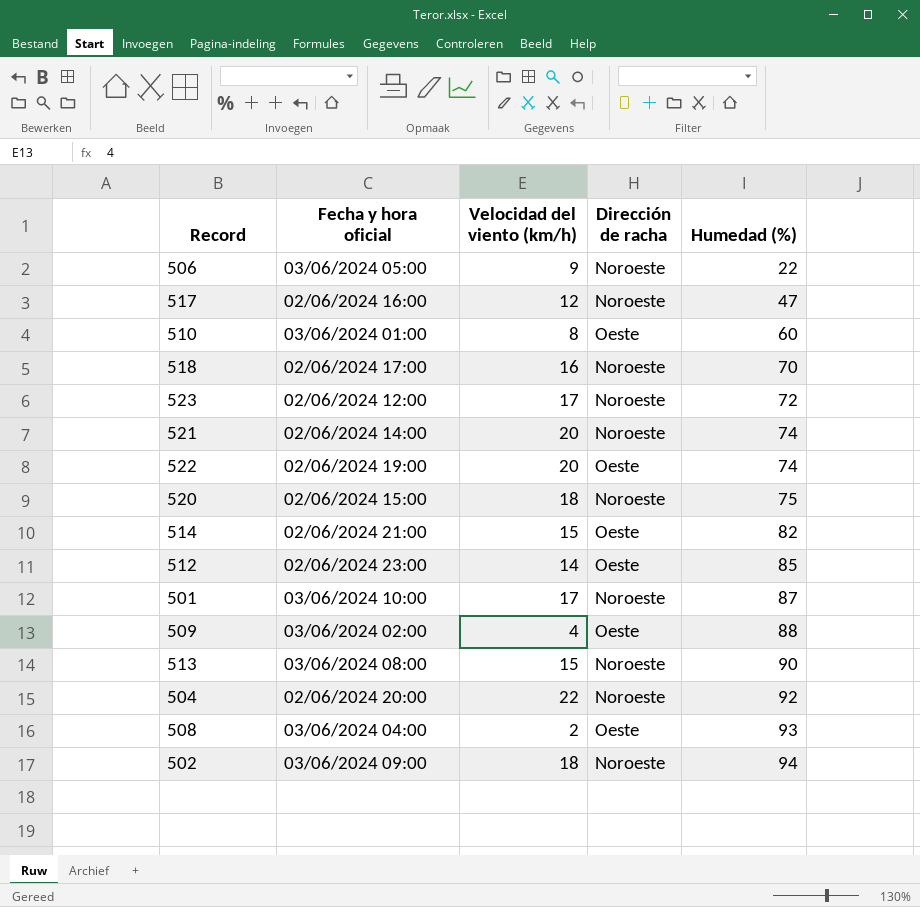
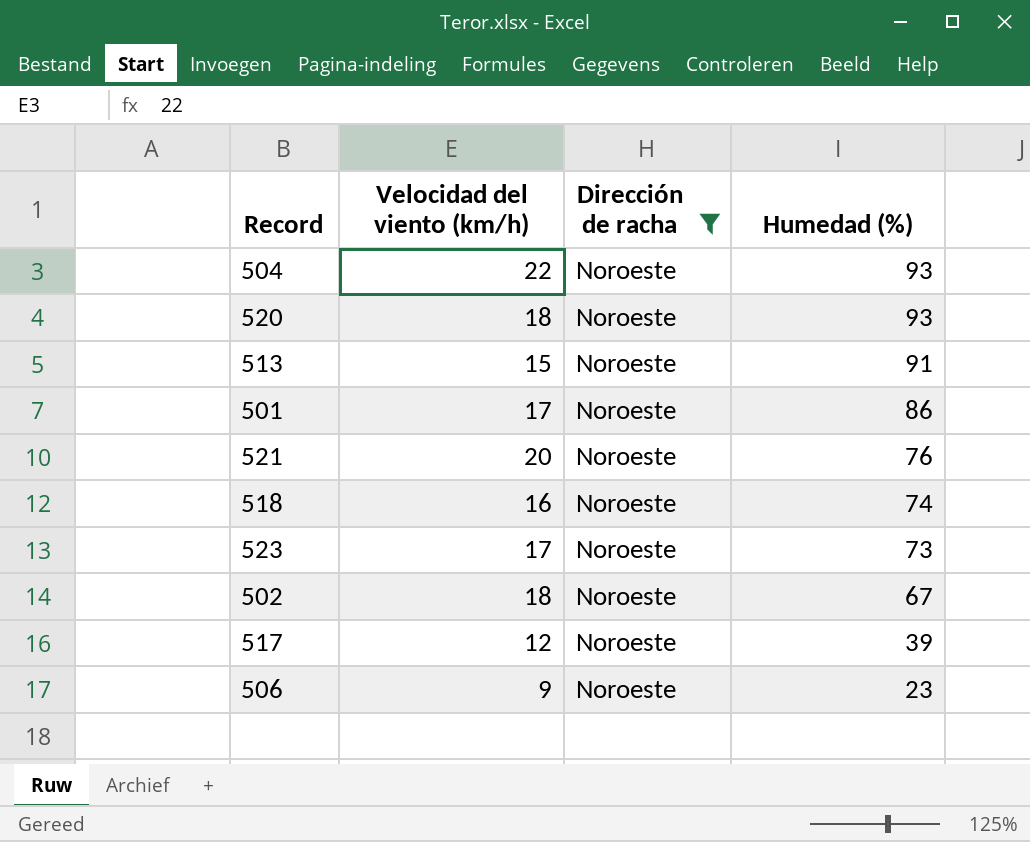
filter: none -> Dirección de racha = Noroeste
row order: Humedad (%) ascending -> Humedad (%) descending
column Fecha y hora oficial | position: 2 -> none
504 | Humedad (%): 92 -> 93
520 | Humedad (%): 75 -> 93
513 | Humedad (%): 90 -> 91
501 | Humedad (%): 87 -> 86
521 | Humedad (%): 74 -> 76
518 | Humedad (%): 70 -> 74
523 | Humedad (%): 72 -> 73
502 | Humedad (%): 94 -> 67
517 | Humedad (%): 47 -> 39
506 | Humedad (%): 22 -> 23

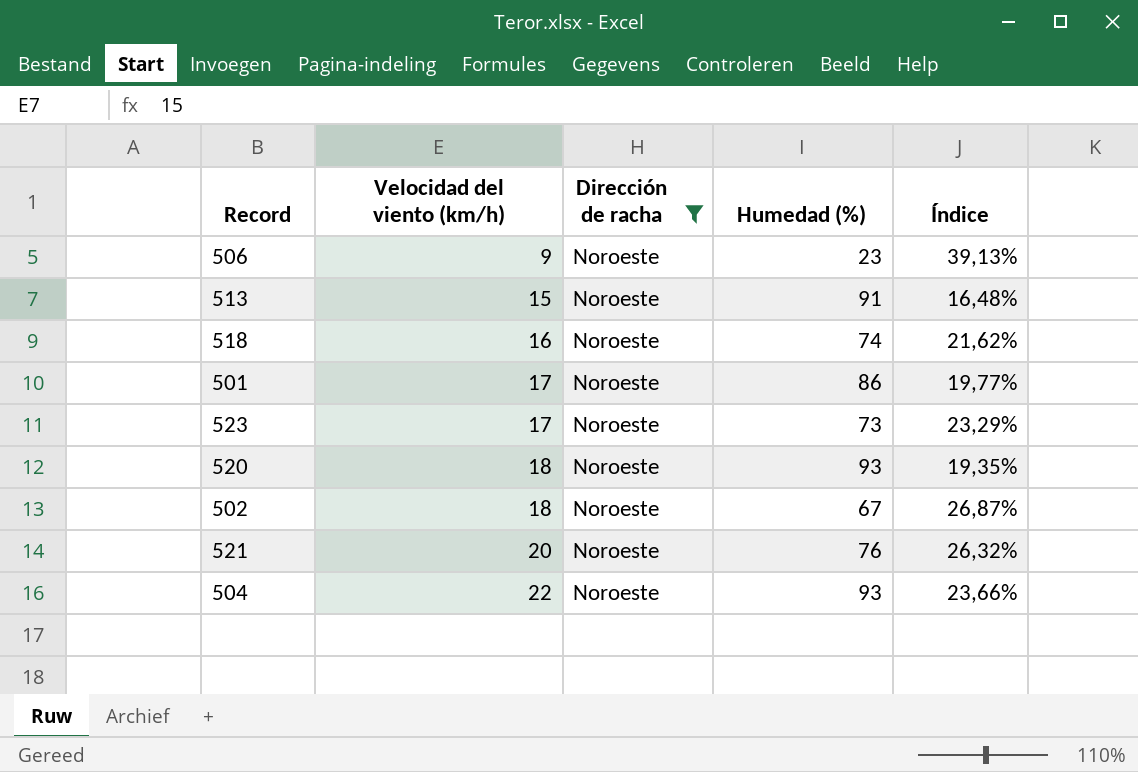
row order: Humedad (%) descending -> Velocidad del viento (km/h) ascending
column Índice | formula: none -> [Velocidad del viento (km/h)] / [Humedad (%)]
row 517: 12 | Noroeste | 39 -> none

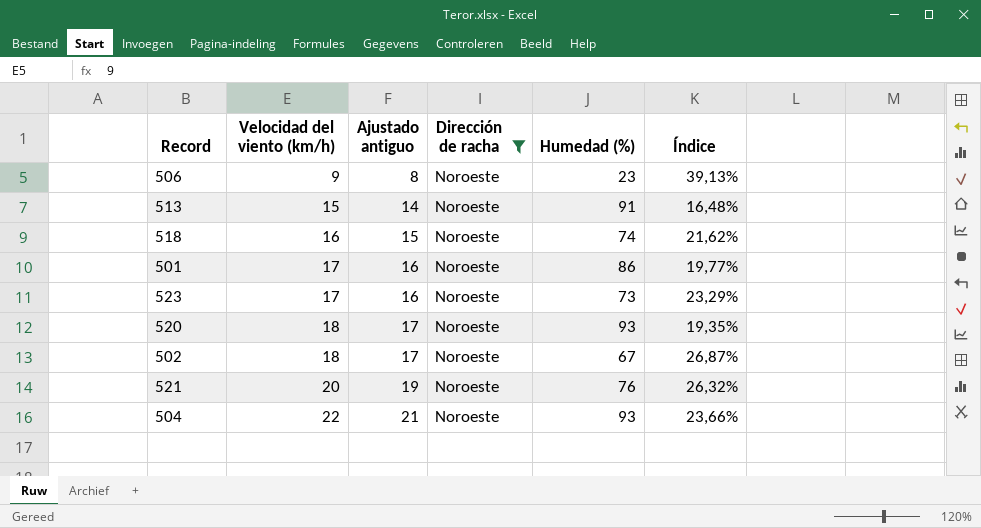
column Ajustado antiguo | formula: none -> [Velocidad del viento (km/h)] - 1

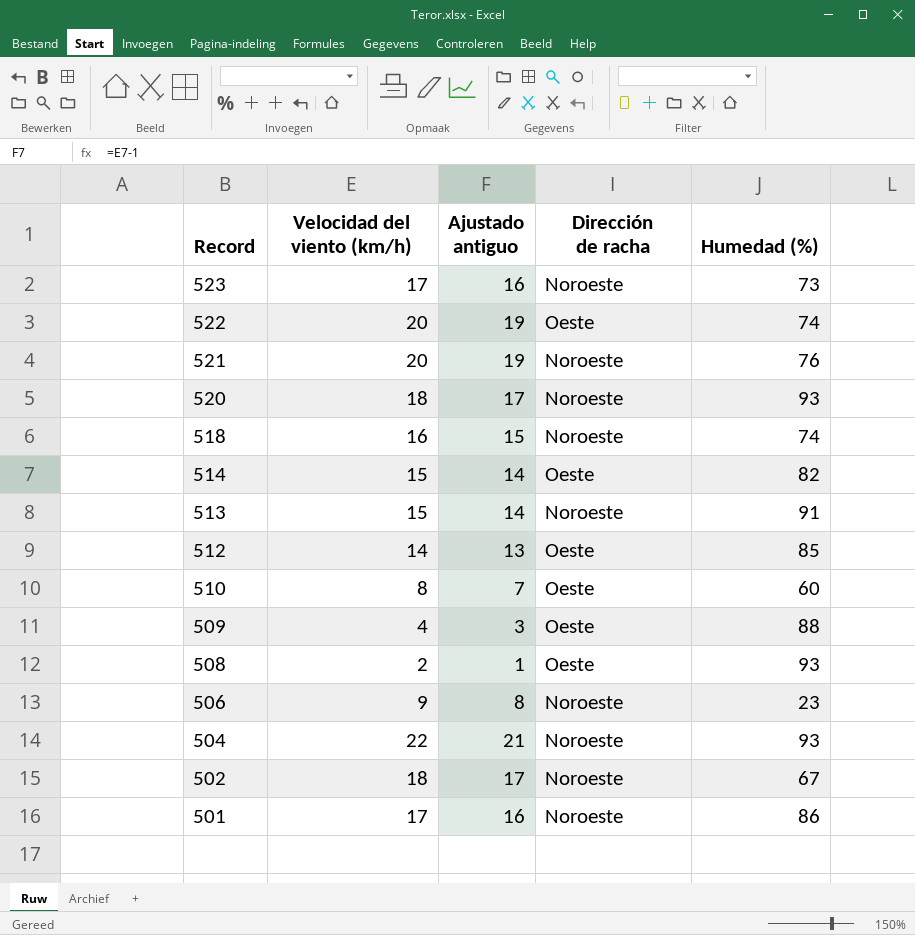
filter: Dirección de racha = Noroeste -> none
row order: Velocidad del viento (km/h) ascending -> Record descending
column Índice | formula: [Velocidad del viento (km/h)] / [Humedad (%)] -> none

